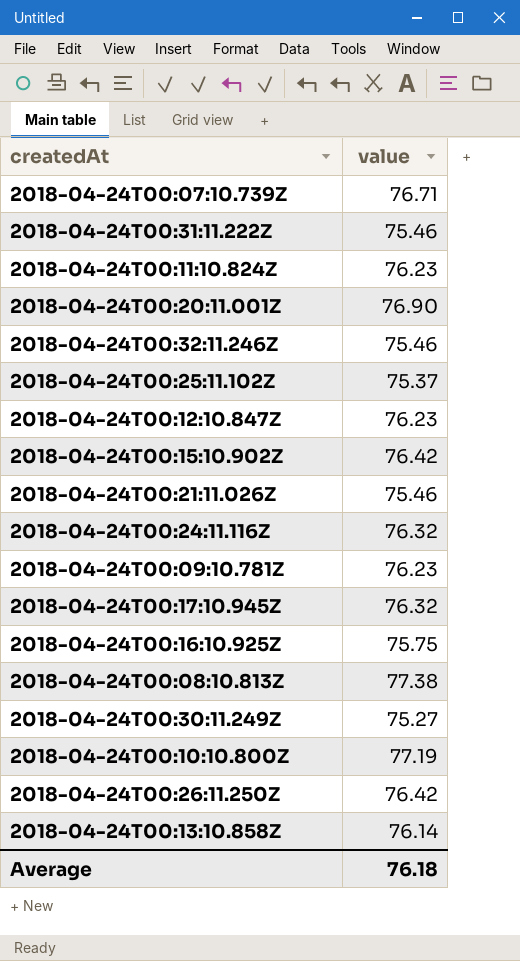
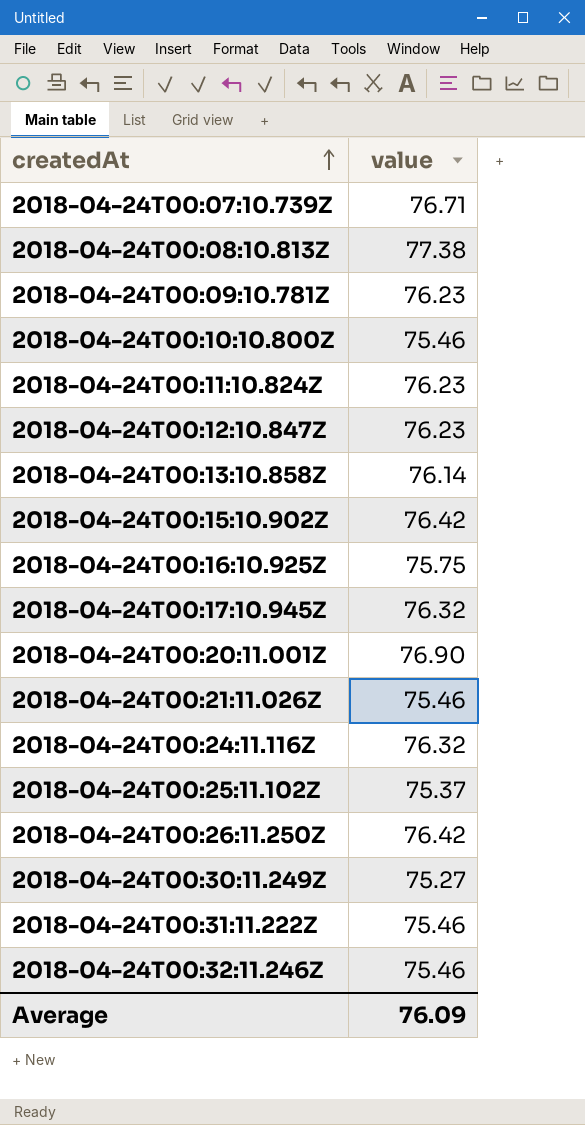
row order: none -> createdAt ascending
2018-04-24T00:10:10.800Z | value: 77.19 -> 75.46
Average | value: 76.18 -> 76.09

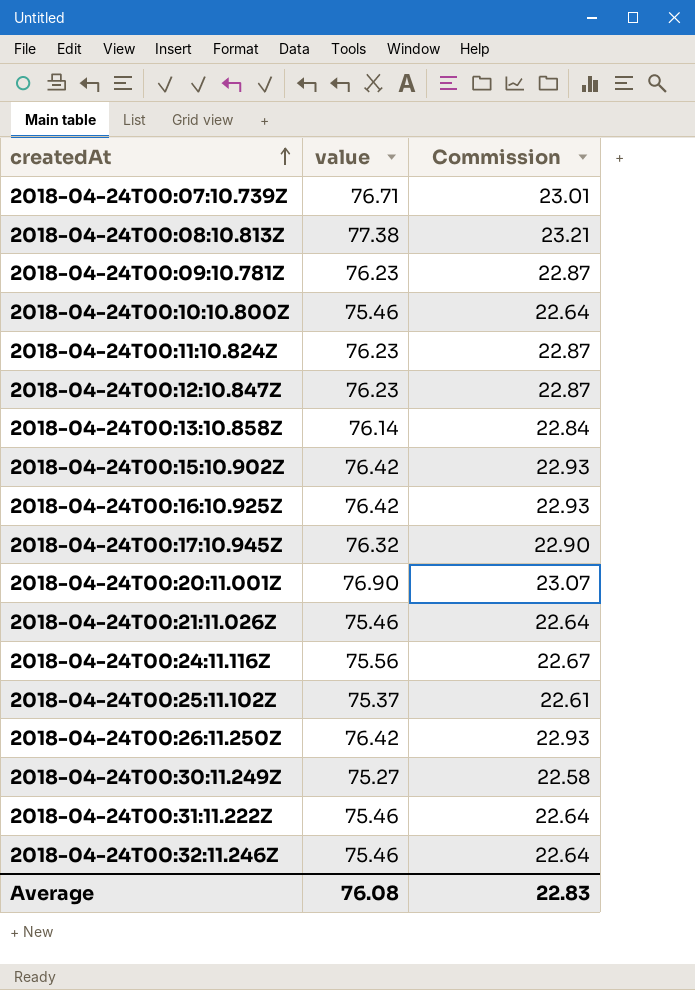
column Commission | formula: none -> [value] * 0.3
2018-04-24T00:16:10.925Z | value: 75.75 -> 76.42
2018-04-24T00:24:11.116Z | value: 76.32 -> 75.56
Average | value: 76.09 -> 76.08

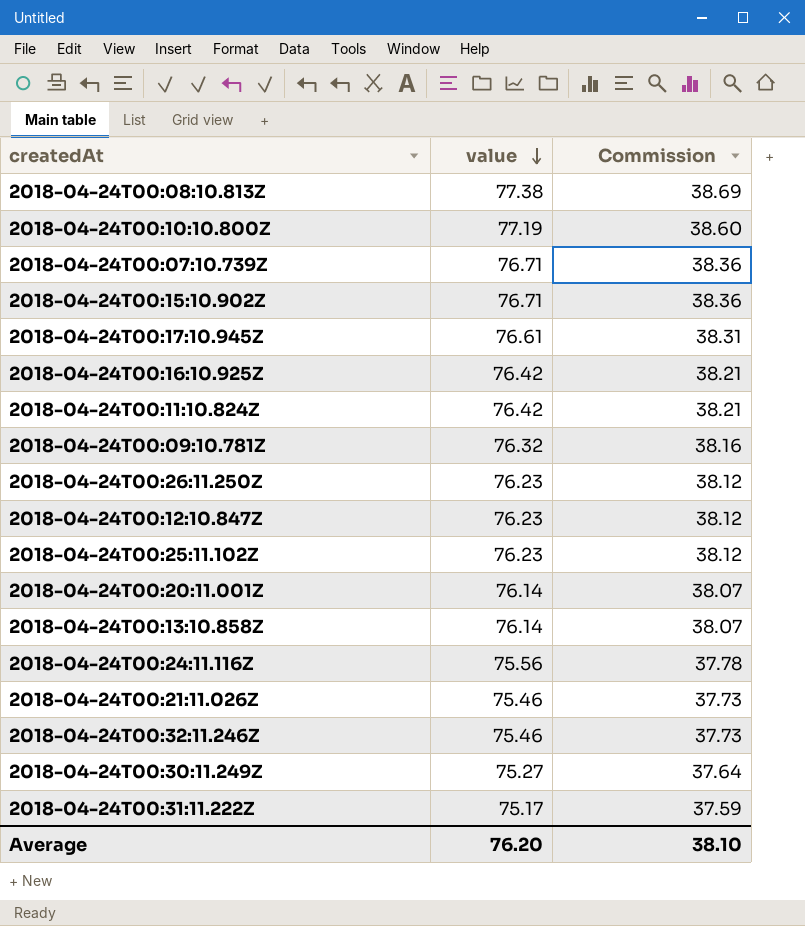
row order: createdAt ascending -> value descending
column Commission | formula: [value] * 0.3 -> [value] * 0.5
2018-04-24T00:10:10.800Z | value: 75.46 -> 77.19
2018-04-24T00:15:10.902Z | value: 76.42 -> 76.71
2018-04-24T00:17:10.945Z | value: 76.32 -> 76.61
2018-04-24T00:11:10.824Z | value: 76.23 -> 76.42
2018-04-24T00:09:10.781Z | value: 76.23 -> 76.32
2018-04-24T00:26:11.250Z | value: 76.42 -> 76.23
2018-04-24T00:25:11.102Z | value: 75.37 -> 76.23
2018-04-24T00:20:11.001Z | value: 76.90 -> 76.14
2018-04-24T00:31:11.222Z | value: 75.46 -> 75.17
Average | value: 76.08 -> 76.20
Average | Commission: 22.83 -> 38.10

